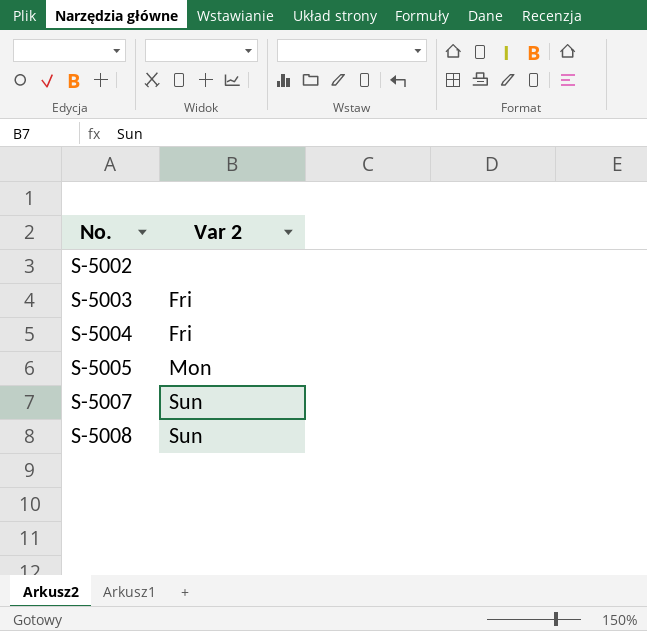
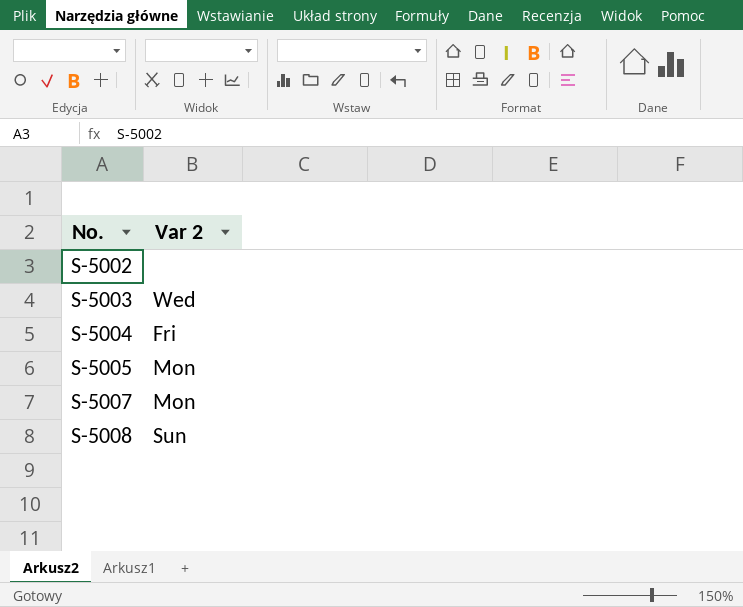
S-5003 | Var 2: Fri -> Wed
S-5007 | Var 2: Sun -> Mon

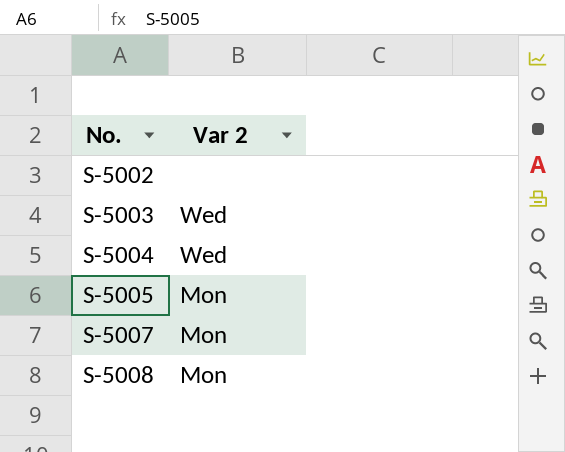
S-5004 | Var 2: Fri -> Wed
S-5008 | Var 2: Sun -> Mon

